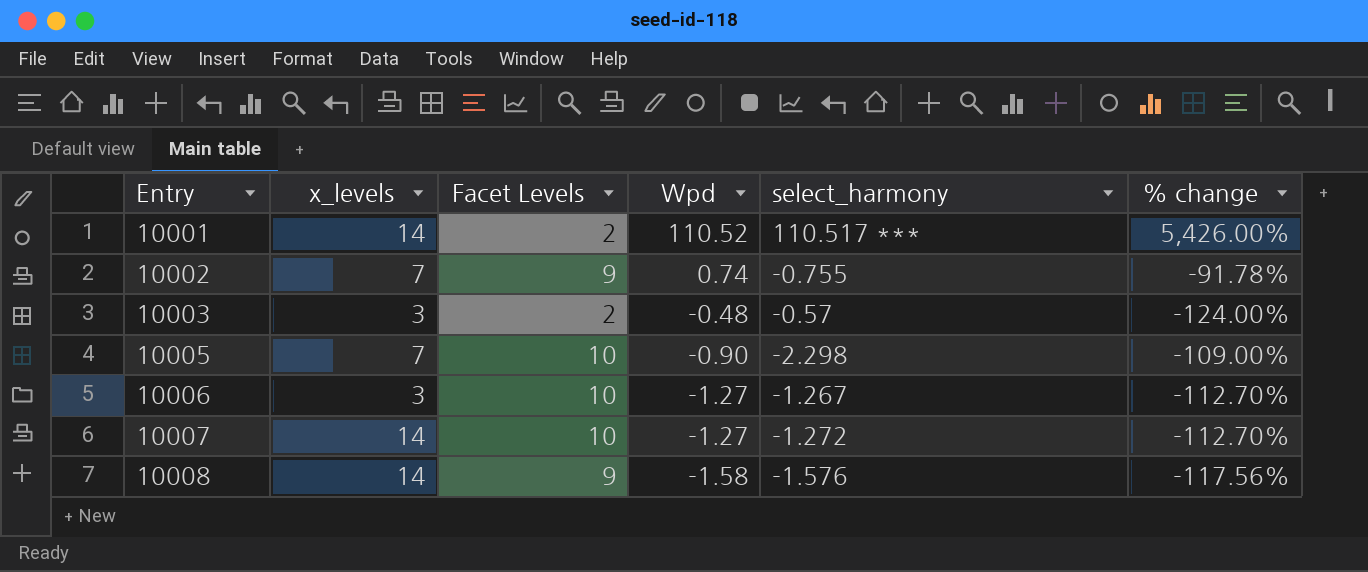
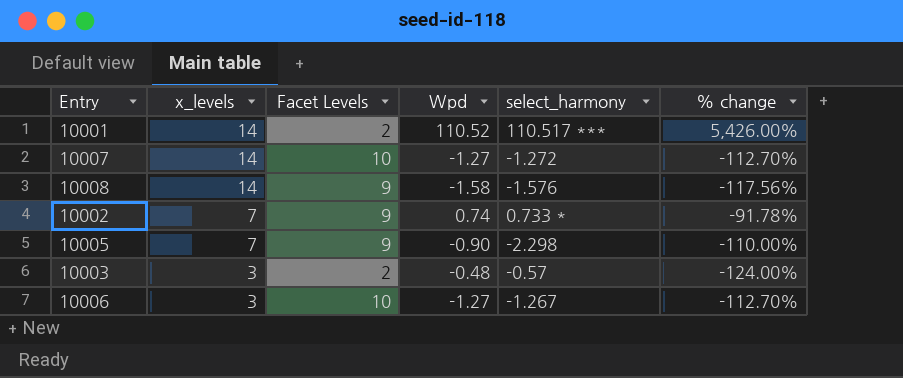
row order: Entry ascending -> x_levels descending
10002 | select_harmony: -0.755 -> 0.733 *
10005 | Facet Levels: 10 -> 9
10005 | % change: -109.00% -> -110.00%

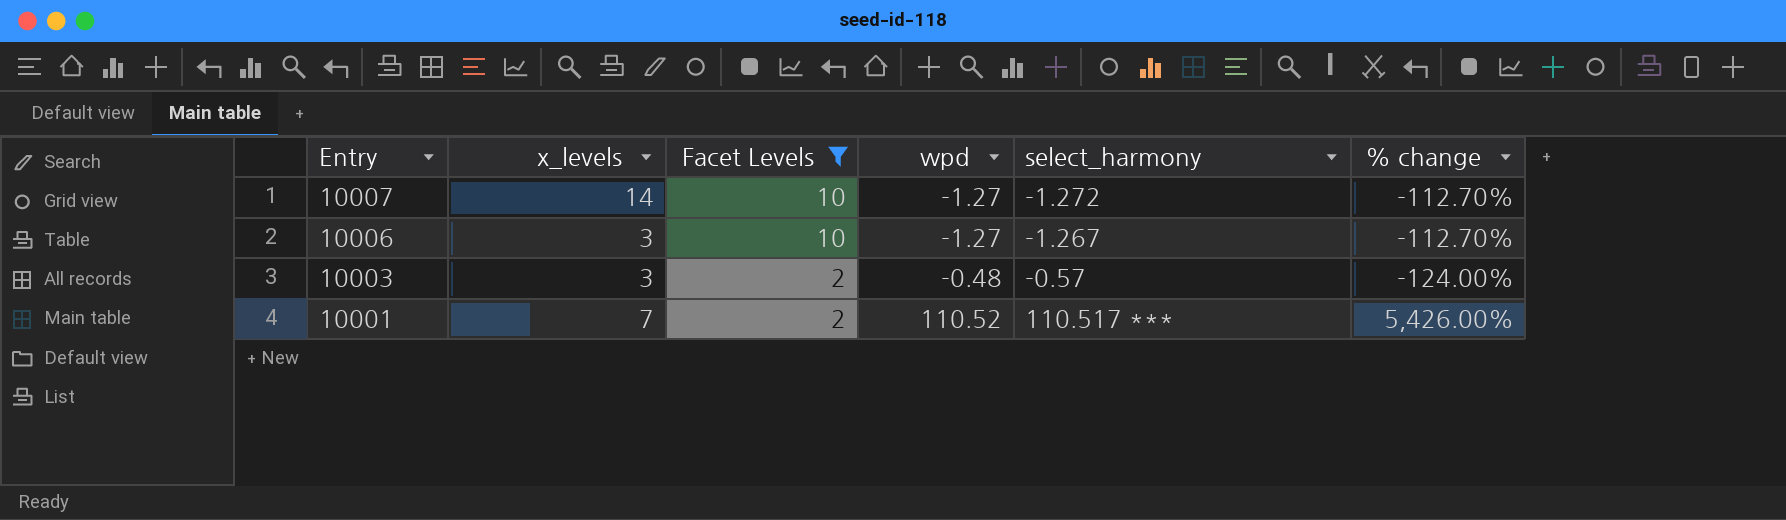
filter: none -> Facet Levels != 9
row order: x_levels descending -> Entry descending
column name: Wpd -> wpd
10001 | x_levels: 14 -> 7

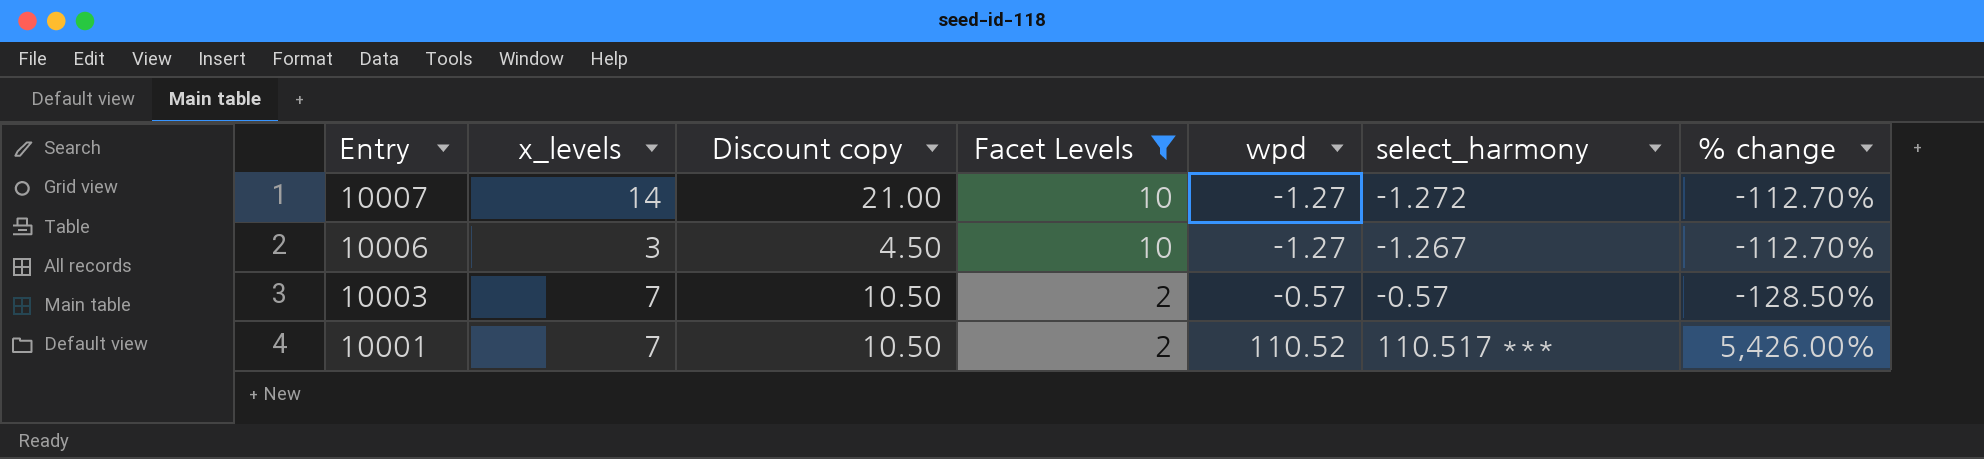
column Discount copy | formula: none -> [x_levels] * 1.5
10003 | x_levels: 3 -> 7
10003 | wpd: -0.48 -> -0.57
10003 | % change: -124.00% -> -128.50%

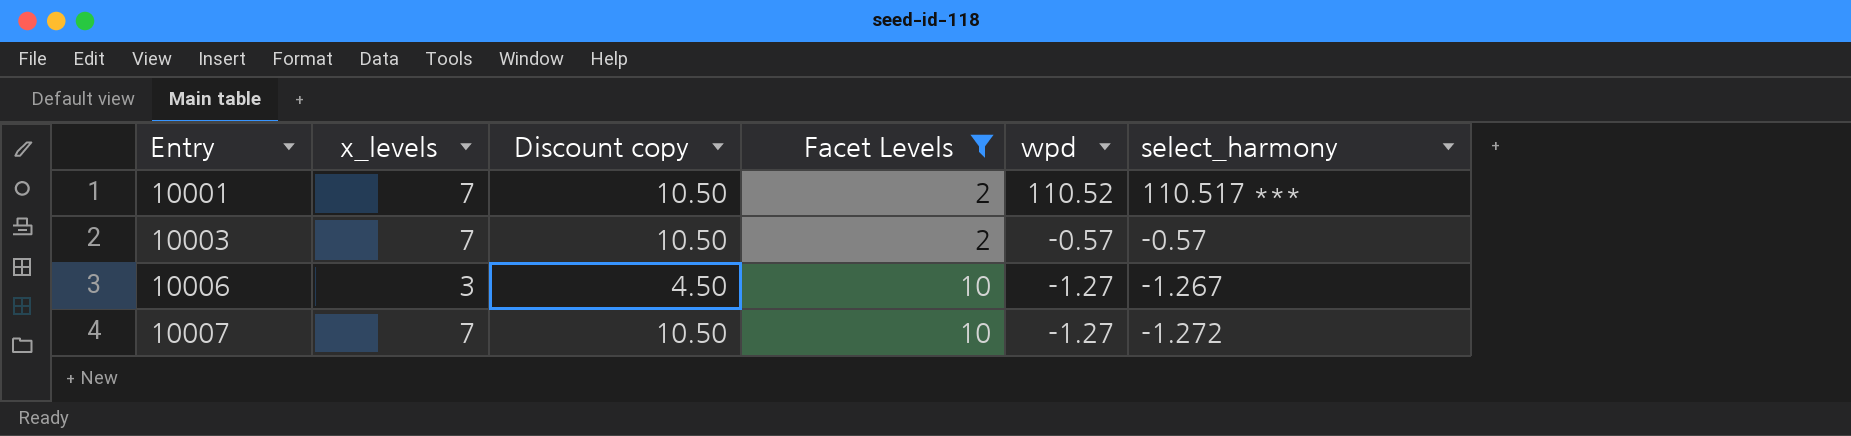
row order: Entry descending -> Entry ascending
column % change | formula: ([wpd] - [Facet Levels]) / [Facet Levels] -> none
10007 | x_levels: 14 -> 7
10007 | Discount copy: 21.00 -> 10.50

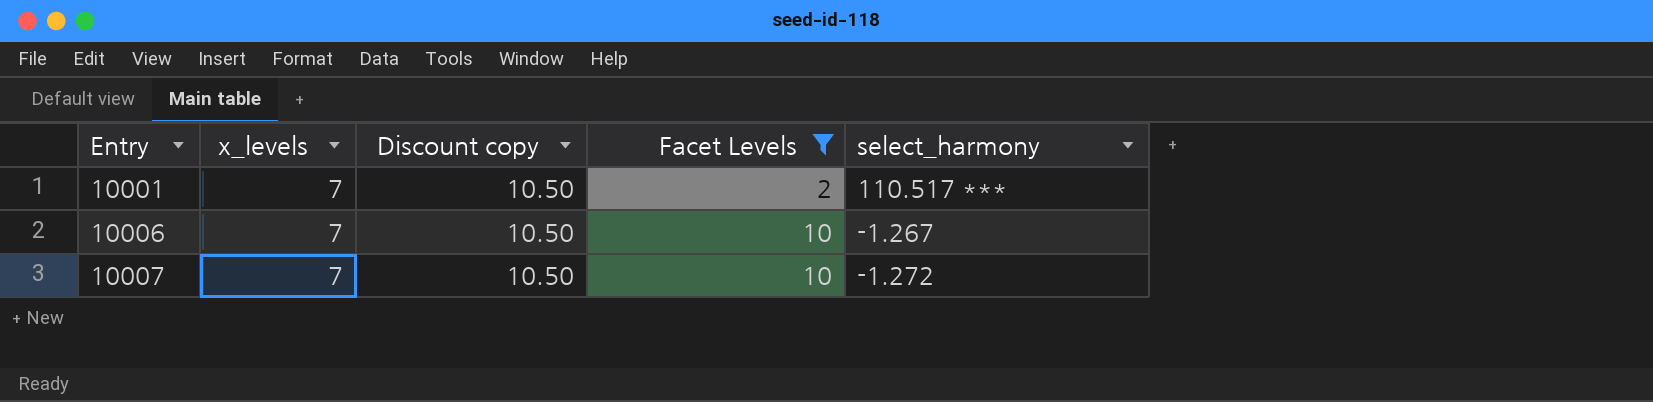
column wpd | position: 5 -> none
row 10003: 7 | 10.50 | 2 | -0.57 | -0.57 -> none
10006 | x_levels: 3 -> 7
10006 | Discount copy: 4.50 -> 10.50

